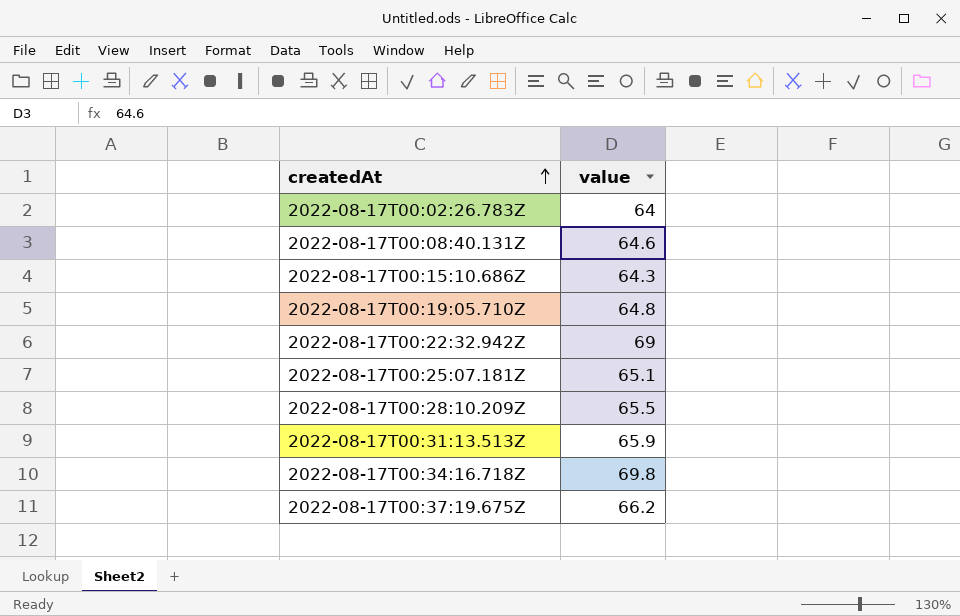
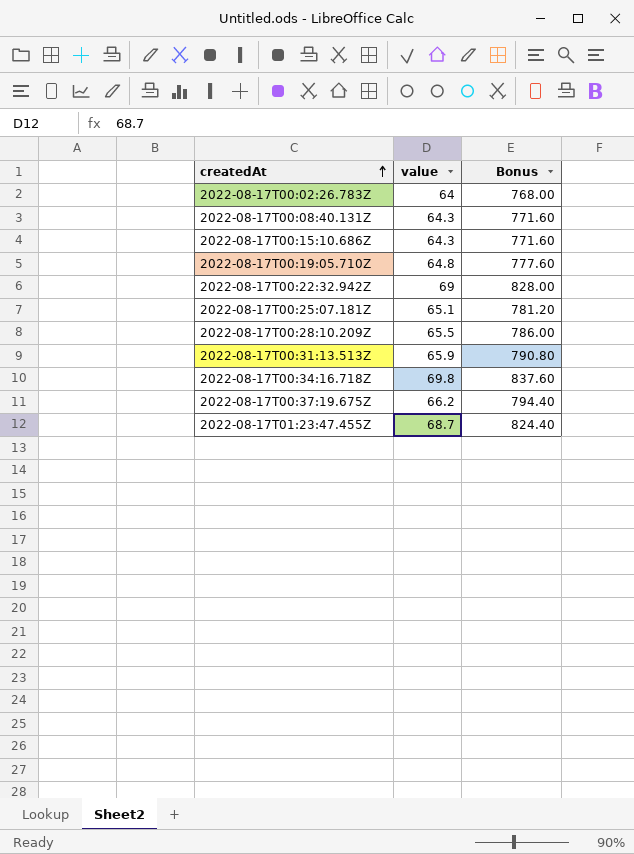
column Bonus | formula: none -> [value] * 12
2022-08-17T00:08:40.131Z | value: 64.6 -> 64.3
row 2022-08-17T01:23:47.455Z: none -> 68.7 | 824.40

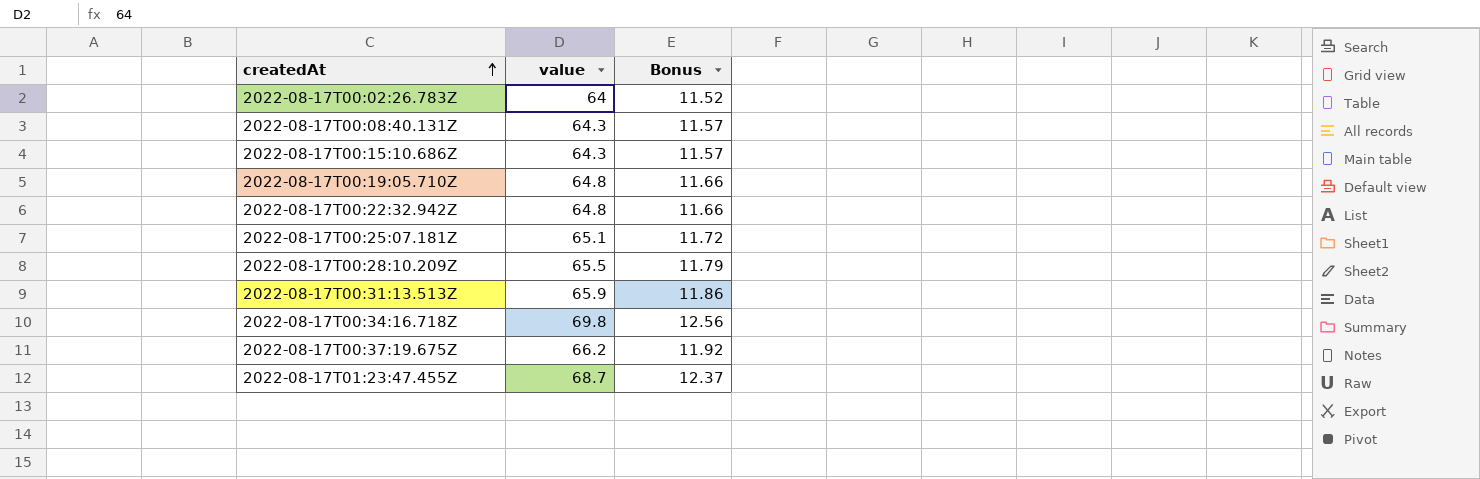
column Bonus | formula: [value] * 12 -> [value] * 0.18
2022-08-17T00:22:32.942Z | value: 69 -> 64.8

